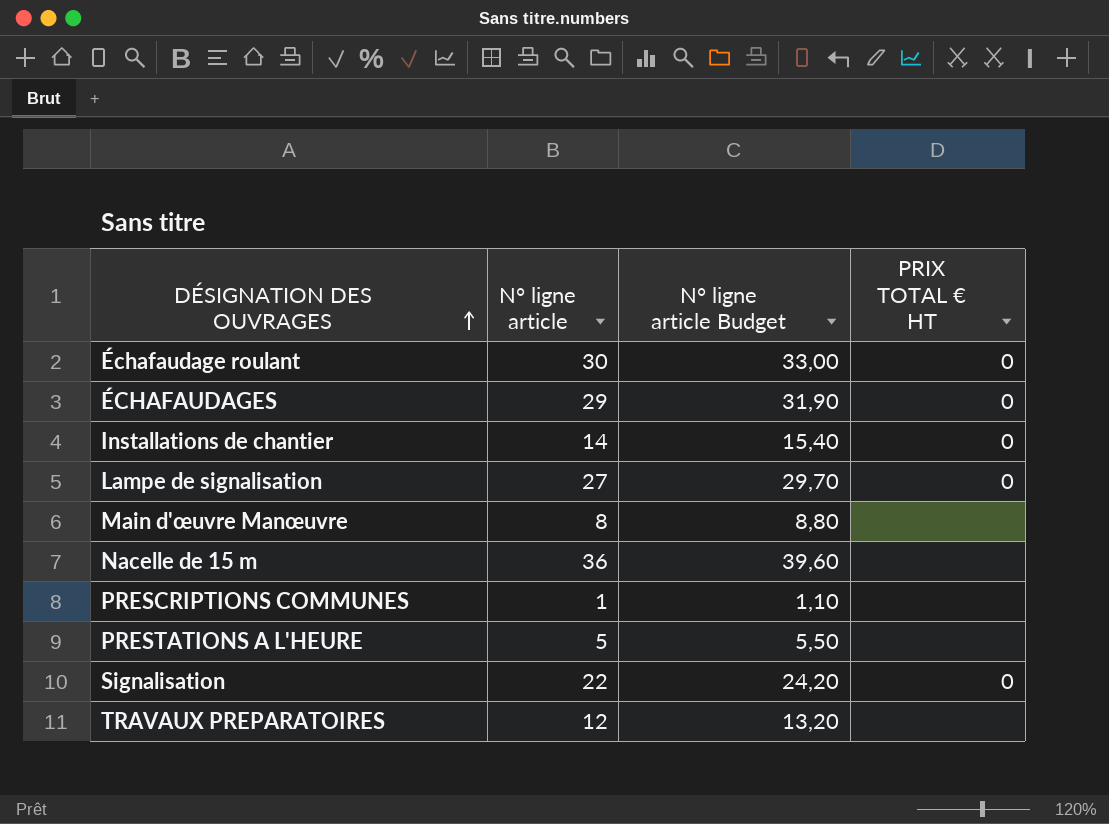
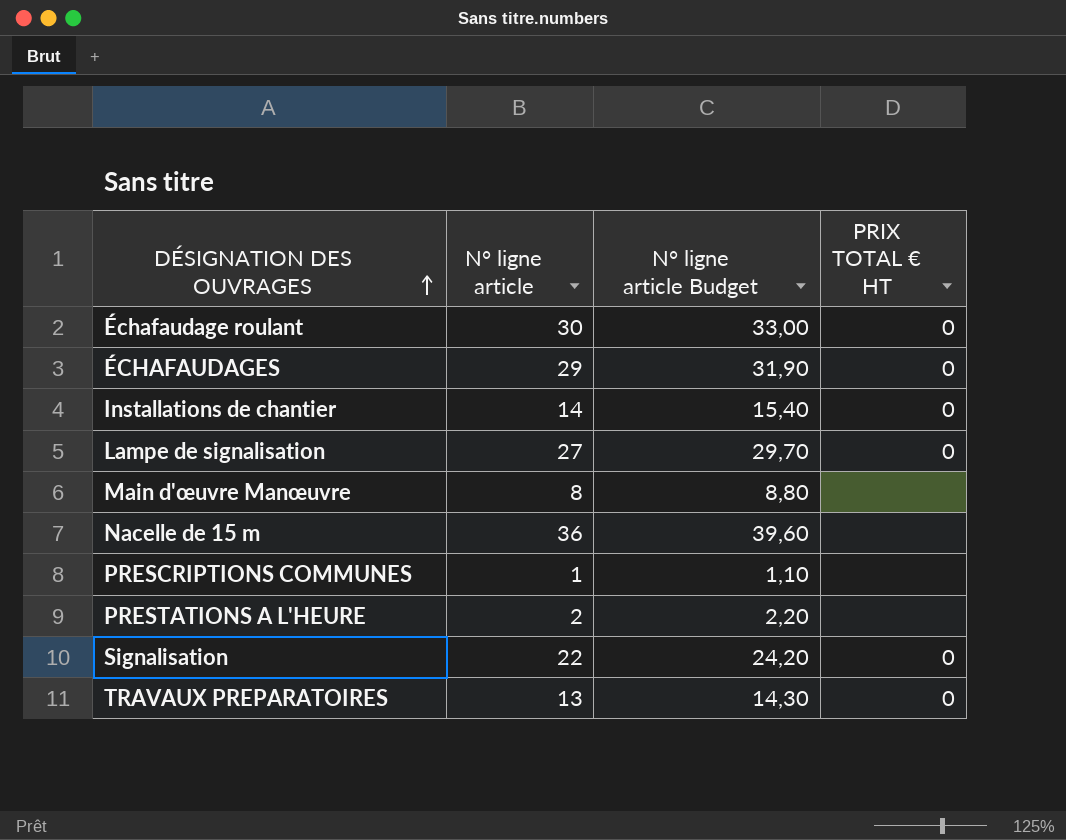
PRESTATIONS A L'HEURE | N° ligne article: 5 -> 2
PRESTATIONS A L'HEURE | N° ligne article Budget: 5,50 -> 2,20
TRAVAUX PREPARATOIRES | N° ligne article: 12 -> 13
TRAVAUX PREPARATOIRES | N° ligne article Budget: 13,20 -> 14,30
TRAVAUX PREPARATOIRES | PRIX TOTAL € HT: none -> 0

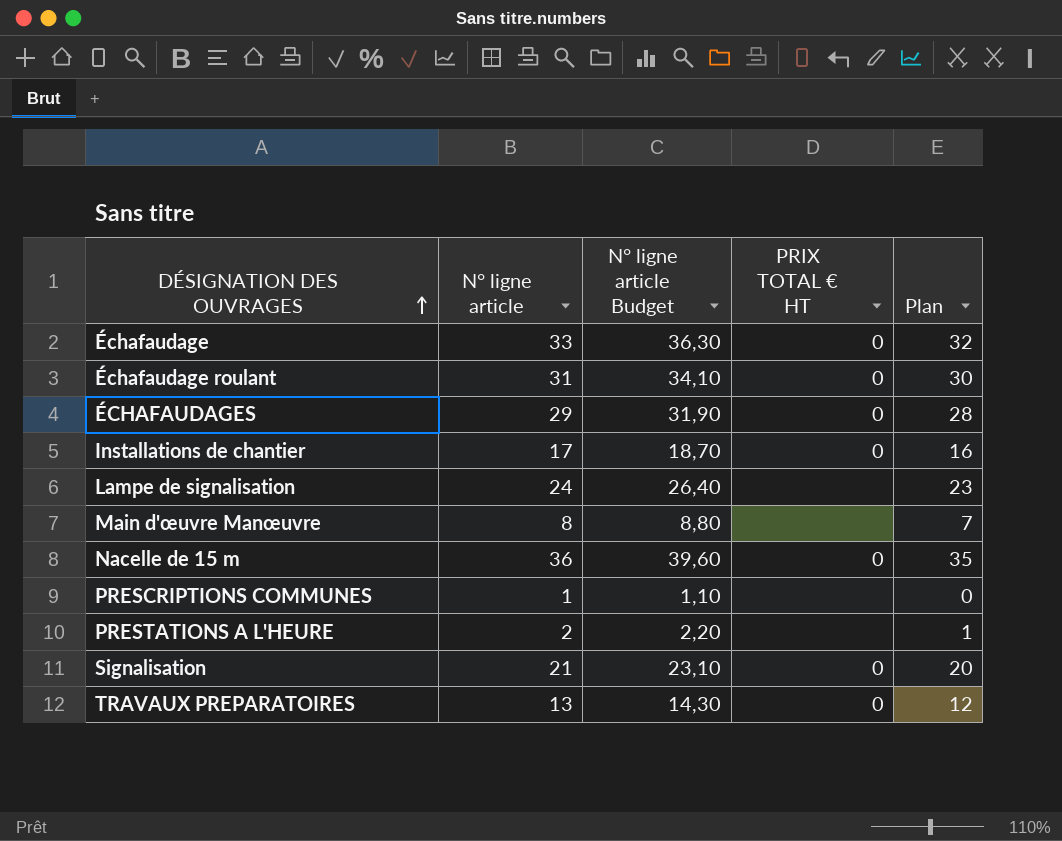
column Plan | formula: none -> [N° ligne article] - 1
row Échafaudage: none -> 33 | 36,30 | 0 | 32
Échafaudage roulant | N° ligne article: 30 -> 31
Échafaudage roulant | N° ligne article Budget: 33,00 -> 34,10
Installations de chantier | N° ligne article: 14 -> 17
Installations de chantier | N° ligne article Budget: 15,40 -> 18,70
Lampe de signalisation | N° ligne article: 27 -> 24
Lampe de signalisation | N° ligne article Budget: 29,70 -> 26,40
Lampe de signalisation | PRIX TOTAL € HT: 0 -> none
Nacelle de 15 m | PRIX TOTAL € HT: none -> 0
Signalisation | N° ligne article: 22 -> 21
Signalisation | N° ligne article Budget: 24,20 -> 23,10

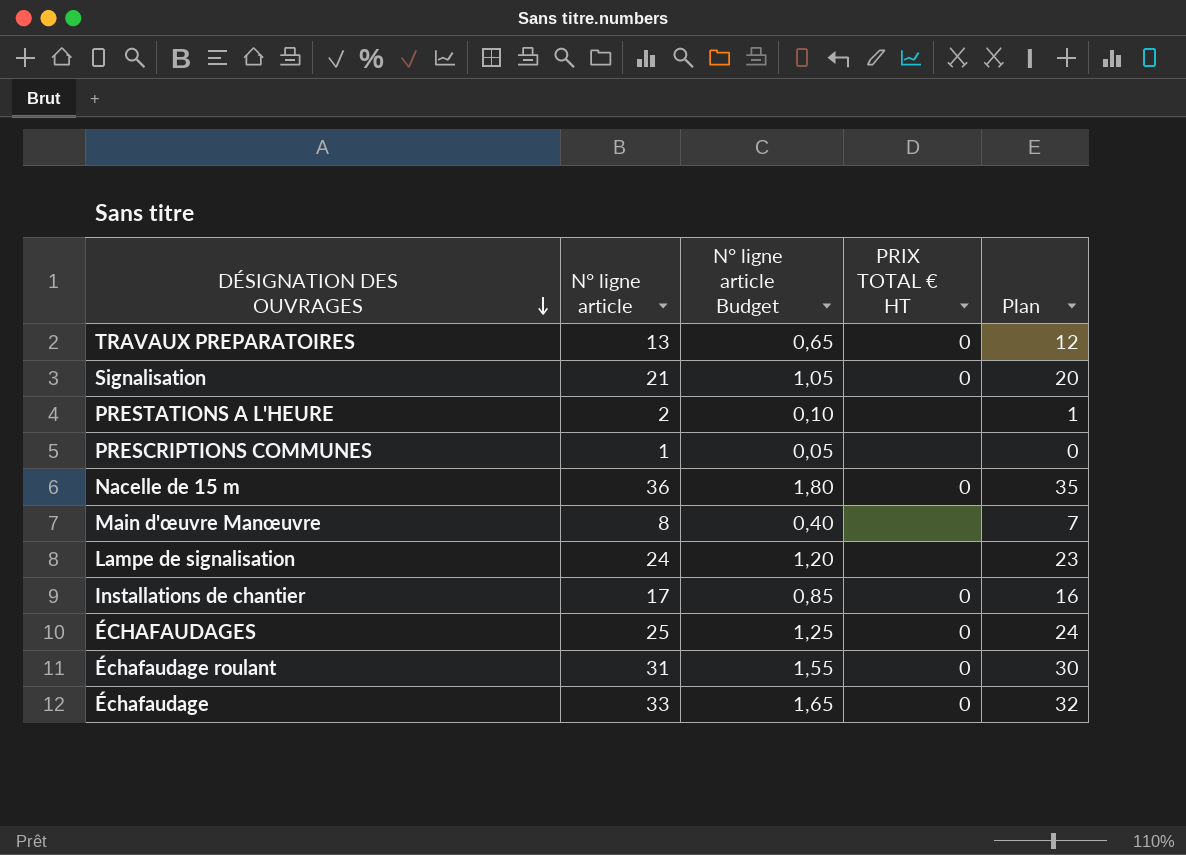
row order: DÉSIGNATION DES OUVRAGES ascending -> DÉSIGNATION DES OUVRAGES descending
column N° ligne article Budget | formula: [N° ligne article] * 1,1 -> [N° ligne article] * 0,05
ÉCHAFAUDAGES | N° ligne article: 29 -> 25
ÉCHAFAUDAGES | Plan: 28 -> 24

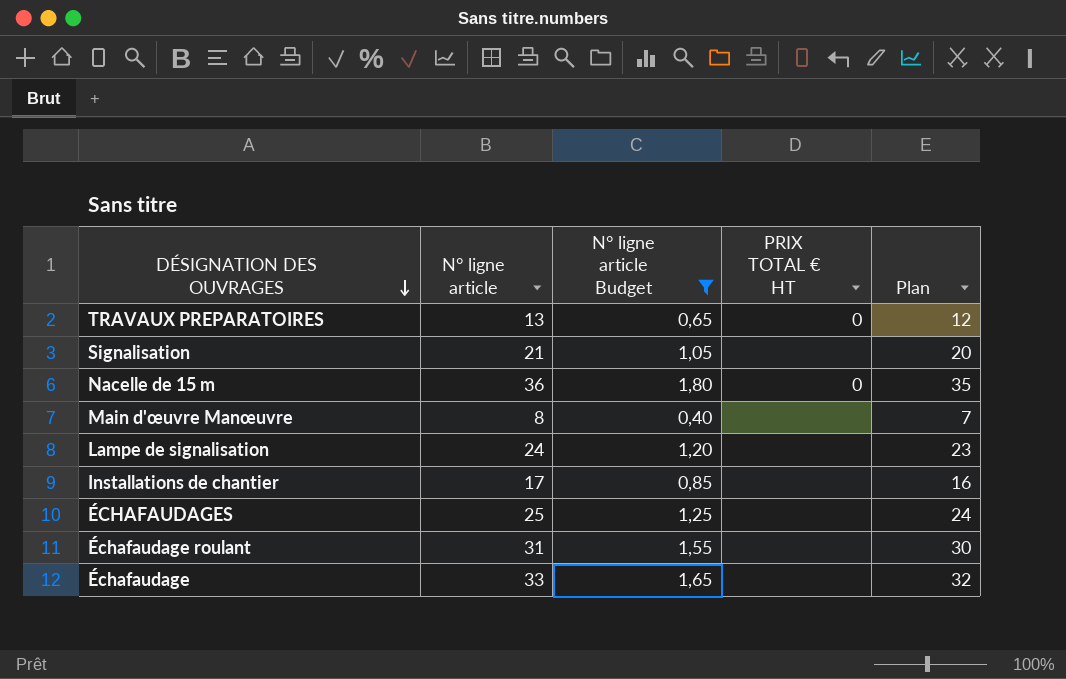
filter: none -> N° ligne article Budget >= 0,40
Signalisation | PRIX TOTAL € HT: 0 -> none
Installations de chantier | PRIX TOTAL € HT: 0 -> none
ÉCHAFAUDAGES | PRIX TOTAL € HT: 0 -> none
Échafaudage roulant | PRIX TOTAL € HT: 0 -> none
Échafaudage | PRIX TOTAL € HT: 0 -> none

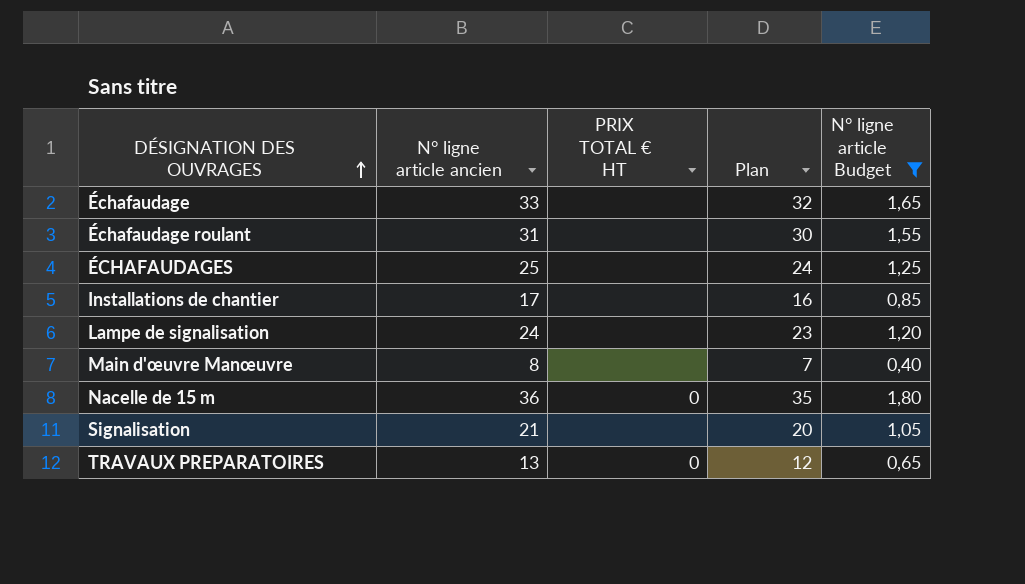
row order: DÉSIGNATION DES OUVRAGES descending -> DÉSIGNATION DES OUVRAGES ascending
column name: N° ligne article -> N° ligne article ancien
column N° ligne article Budget | position: 3 -> 5

